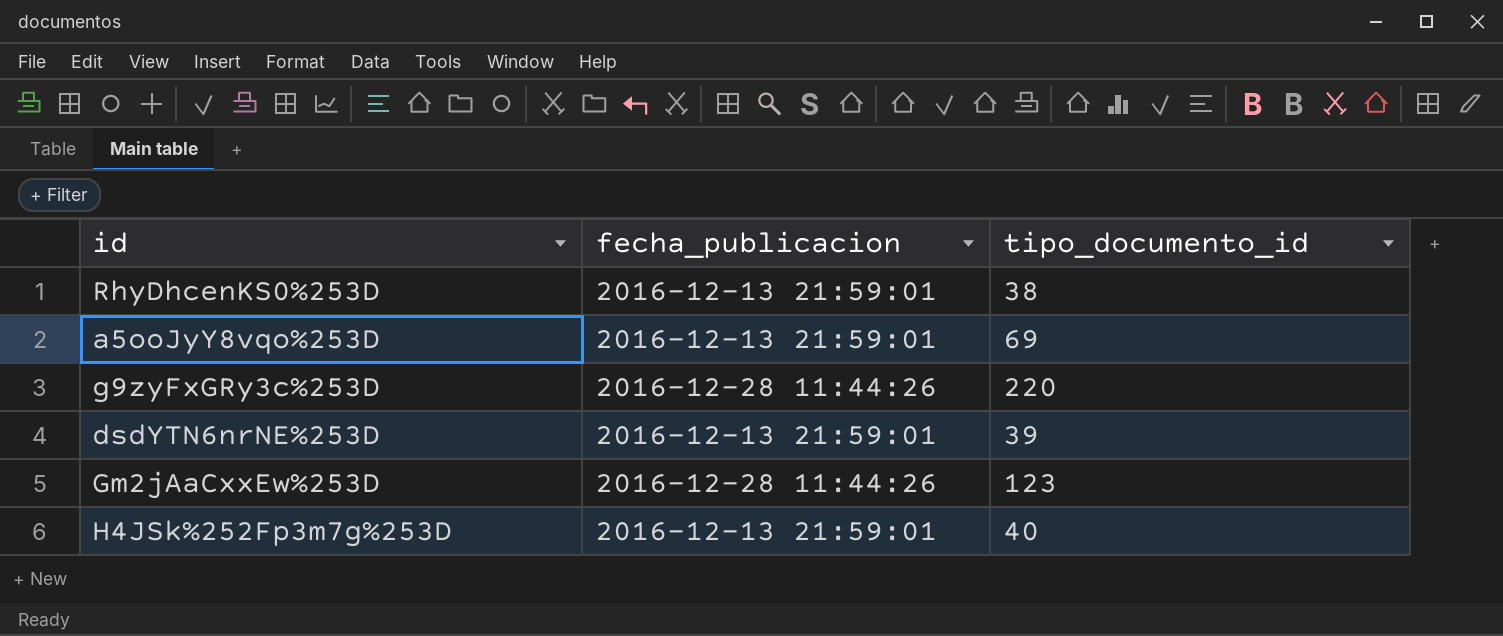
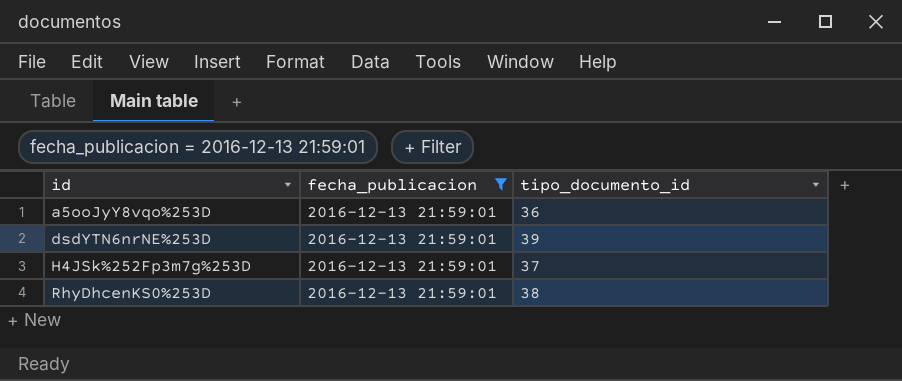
filter: none -> fecha_publicacion = 2016-12-13 21:59:01
row order: none -> id ascending
a5ooJyY8vqo%253D | tipo_documento_id: 69 -> 36
H4JSk%252Fp3m7g%253D | tipo_documento_id: 40 -> 37

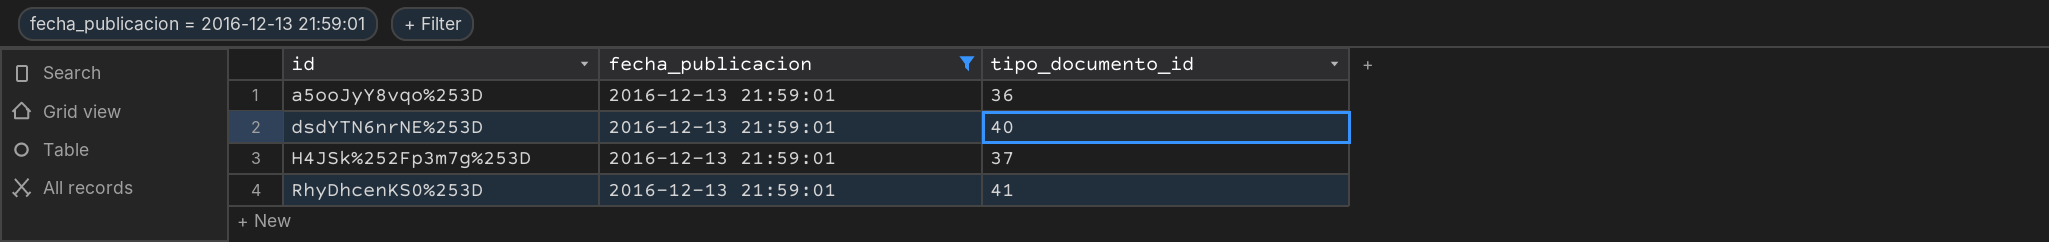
dsdYTN6nrNE%253D | tipo_documento_id: 39 -> 40
RhyDhcenKS0%253D | tipo_documento_id: 38 -> 41

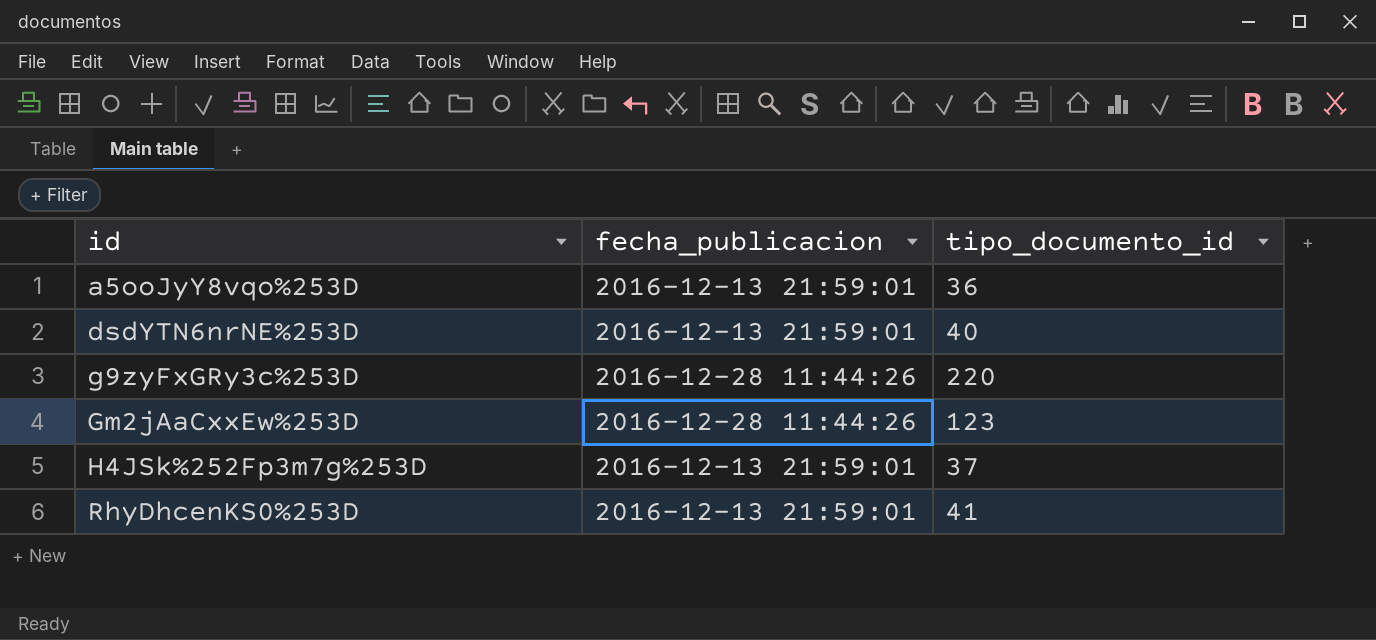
filter: fecha_publicacion = 2016-12-13 21:59:01 -> none

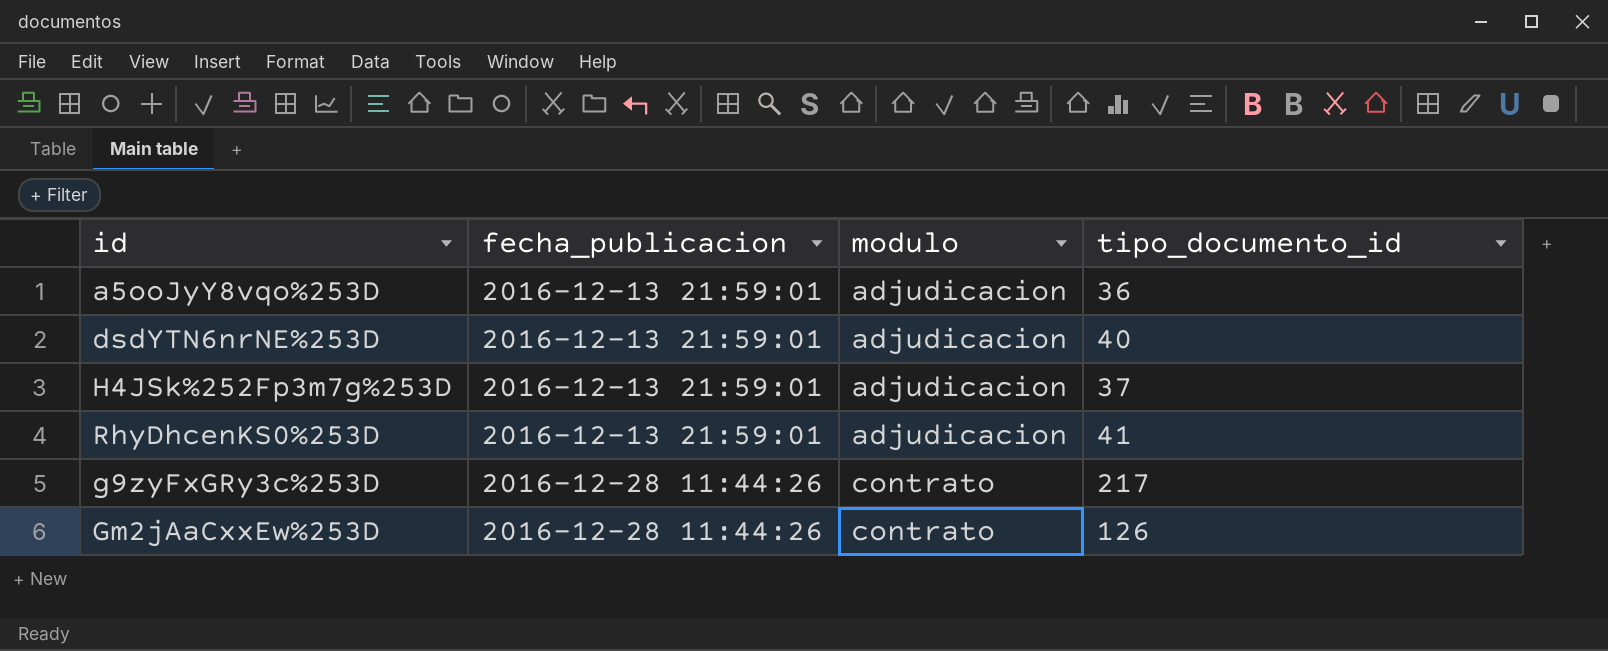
row order: id ascending -> fecha_publicacion ascending
column modulo | position: none -> 3
g9zyFxGRy3c%253D | tipo_documento_id: 220 -> 217
Gm2jAaCxxEw%253D | tipo_documento_id: 123 -> 126

